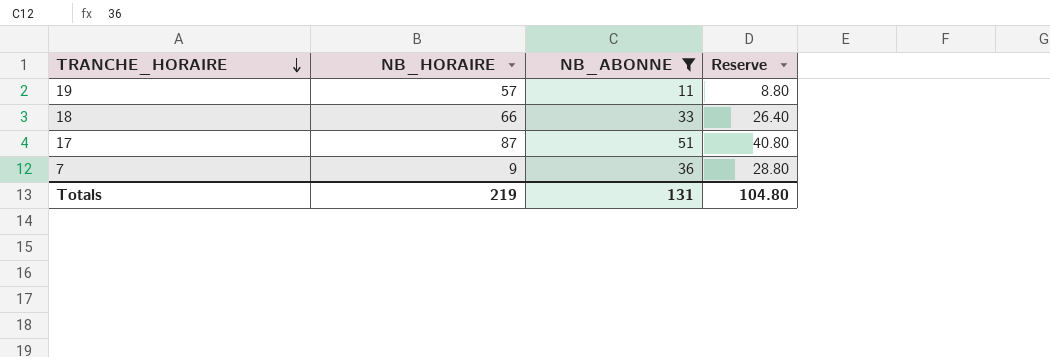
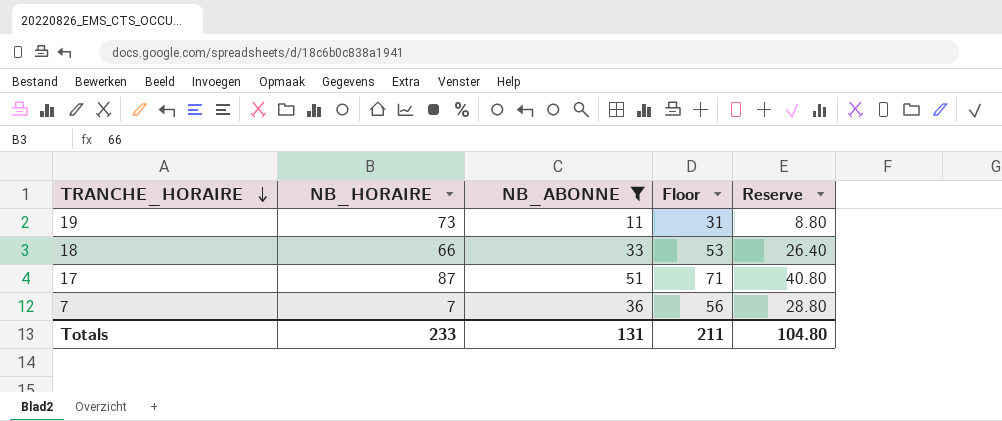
column Floor | formula: none -> [NB_ABONNE] + 20
19 | NB_HORAIRE: 57 -> 73
7 | NB_HORAIRE: 9 -> 7
Totals | NB_HORAIRE: 219 -> 233

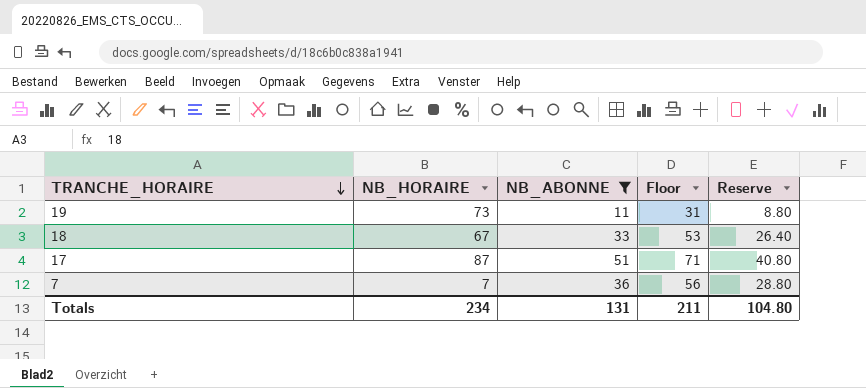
18 | NB_HORAIRE: 66 -> 67
Totals | NB_HORAIRE: 233 -> 234

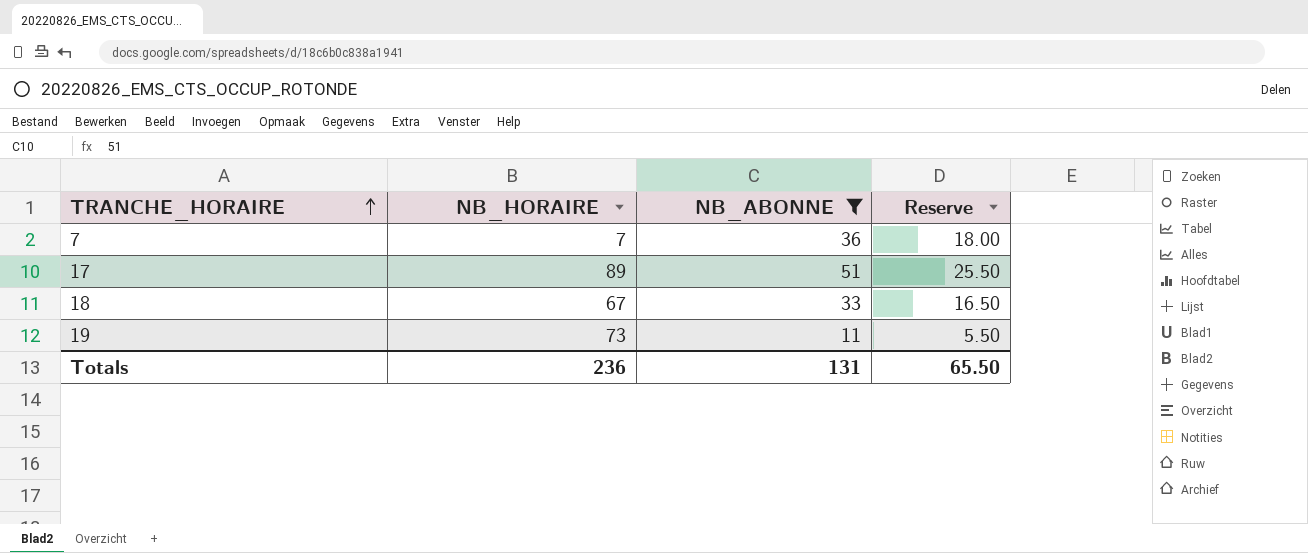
row order: TRANCHE_HORAIRE descending -> TRANCHE_HORAIRE ascending
column Floor | formula: [NB_ABONNE] + 20 -> none
column Reserve | formula: [NB_ABONNE] * 0.8 -> [NB_ABONNE] * 0.5
17 | NB_HORAIRE: 87 -> 89
Totals | NB_HORAIRE: 234 -> 236
Totals | Reserve: 104.80 -> 65.50

